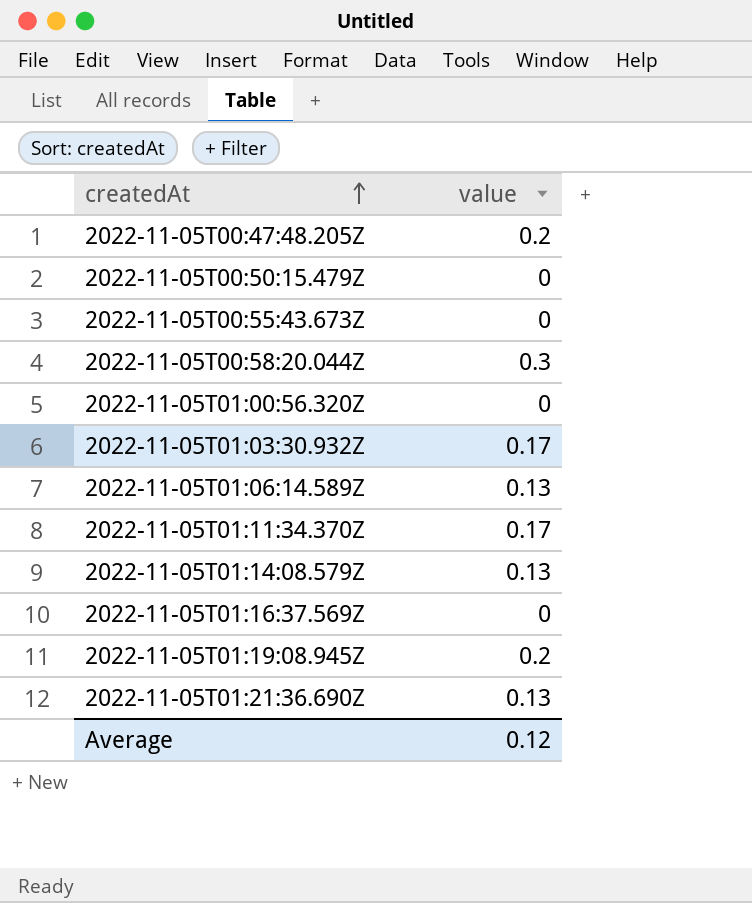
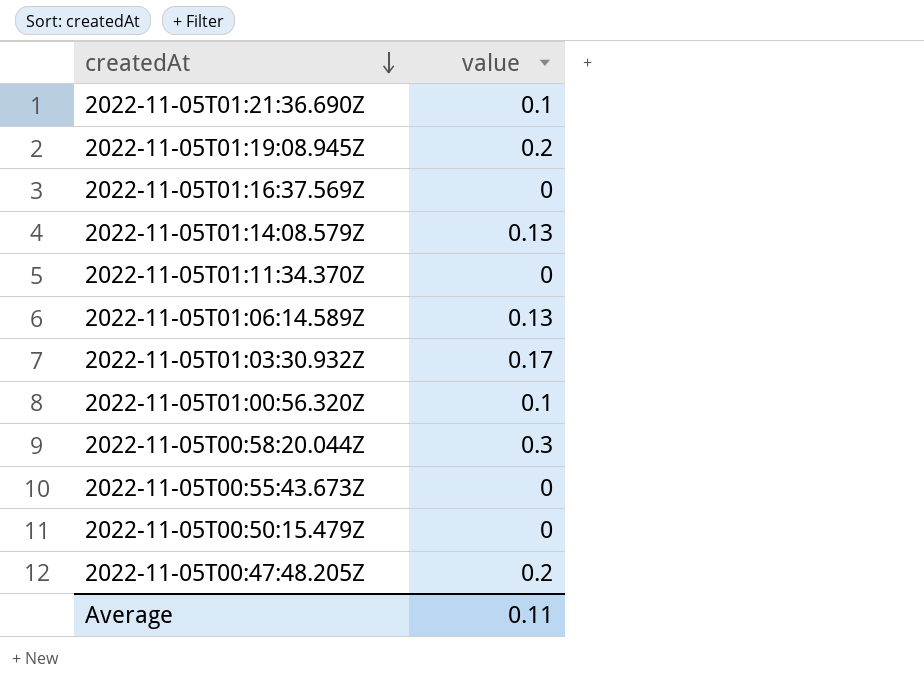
row order: createdAt ascending -> createdAt descending
2022-11-05T01:21:36.690Z | value: 0.13 -> 0.1
2022-11-05T01:11:34.370Z | value: 0.17 -> 0
2022-11-05T01:00:56.320Z | value: 0 -> 0.1
Average | value: 0.12 -> 0.11

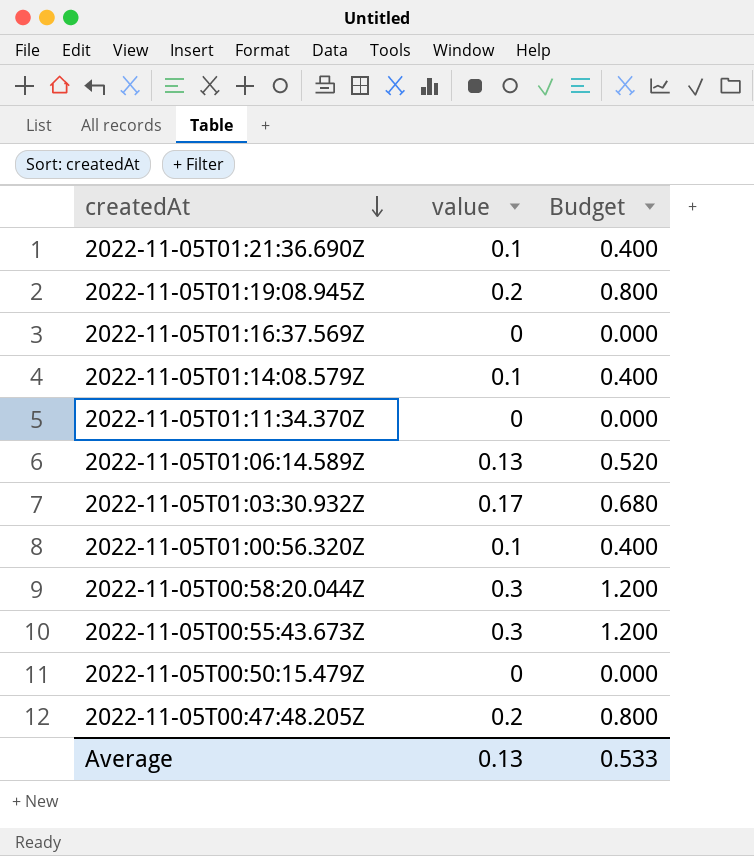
column Budget | formula: none -> [value] * 4
2022-11-05T01:14:08.579Z | value: 0.13 -> 0.1
2022-11-05T00:55:43.673Z | value: 0 -> 0.3
Average | value: 0.11 -> 0.13

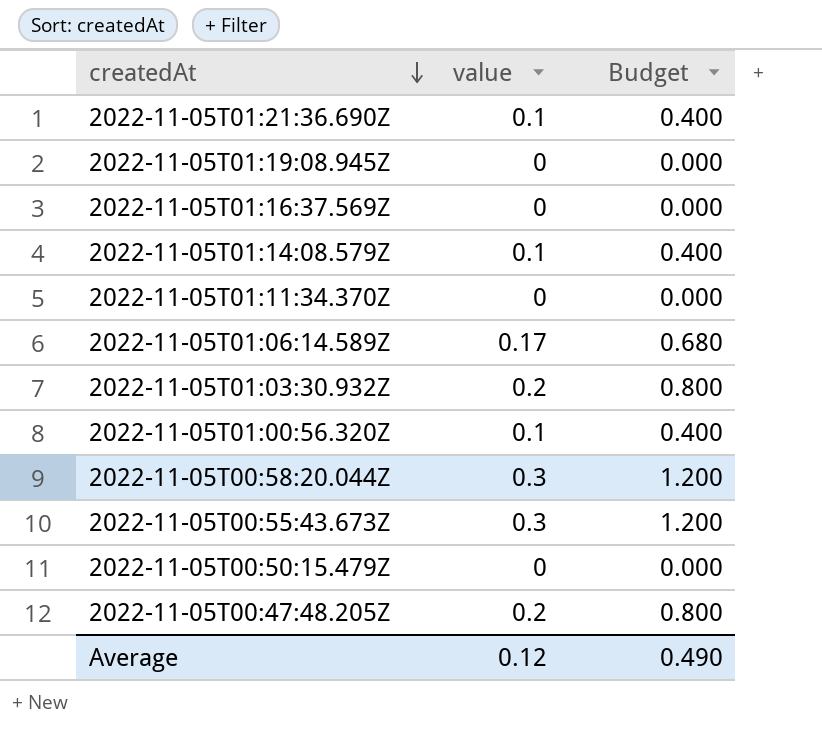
2022-11-05T01:19:08.945Z | value: 0.2 -> 0
2022-11-05T01:19:08.945Z | Budget: 0.800 -> 0.000
2022-11-05T01:06:14.589Z | value: 0.13 -> 0.17
2022-11-05T01:06:14.589Z | Budget: 0.520 -> 0.680
2022-11-05T01:03:30.932Z | value: 0.17 -> 0.2
2022-11-05T01:03:30.932Z | Budget: 0.680 -> 0.800
Average | value: 0.13 -> 0.12
Average | Budget: 0.533 -> 0.490

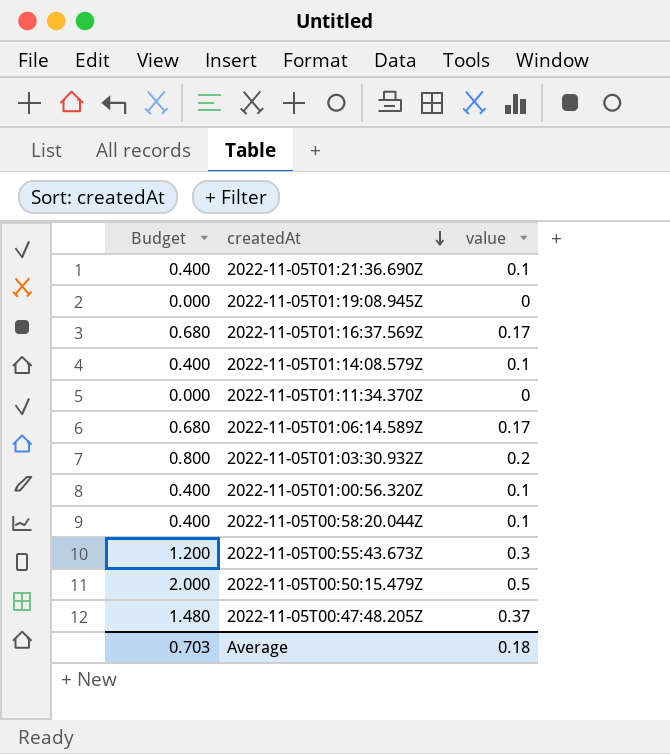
column Budget | position: 3 -> 1
2022-11-05T01:16:37.569Z | Budget: 0.000 -> 0.680
2022-11-05T01:16:37.569Z | value: 0 -> 0.17
2022-11-05T00:58:20.044Z | Budget: 1.200 -> 0.400
2022-11-05T00:58:20.044Z | value: 0.3 -> 0.1
2022-11-05T00:50:15.479Z | Budget: 0.000 -> 2.000
2022-11-05T00:50:15.479Z | value: 0 -> 0.5
2022-11-05T00:47:48.205Z | Budget: 0.800 -> 1.480
2022-11-05T00:47:48.205Z | value: 0.2 -> 0.37
Average | Budget: 0.490 -> 0.703
Average | value: 0.12 -> 0.18

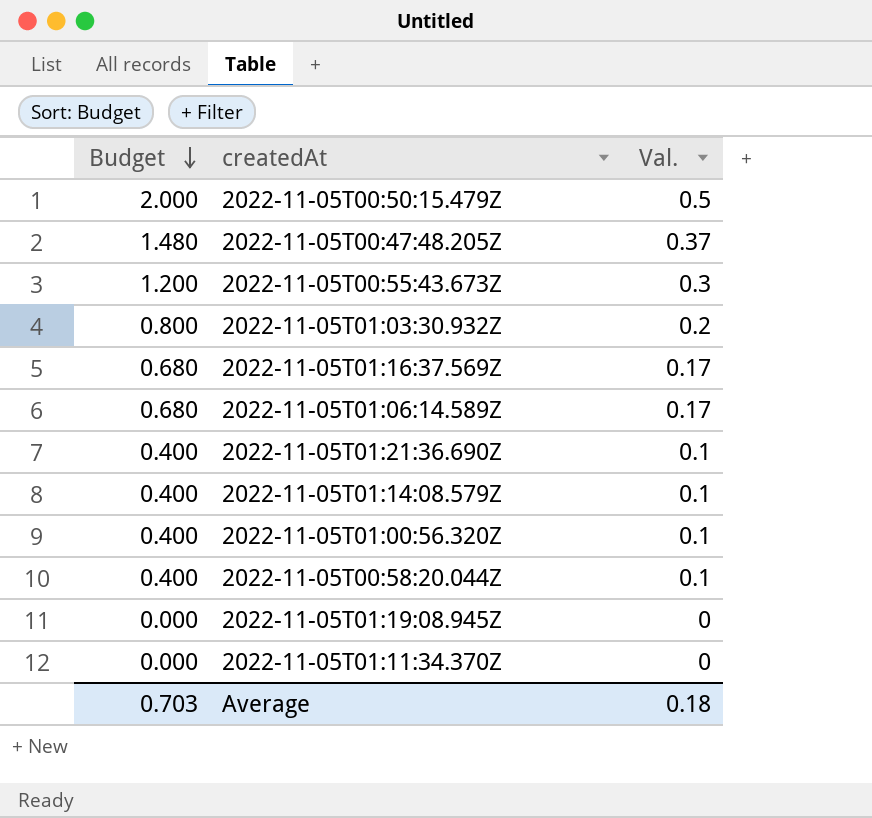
row order: createdAt descending -> Budget descending
column name: value -> Val.

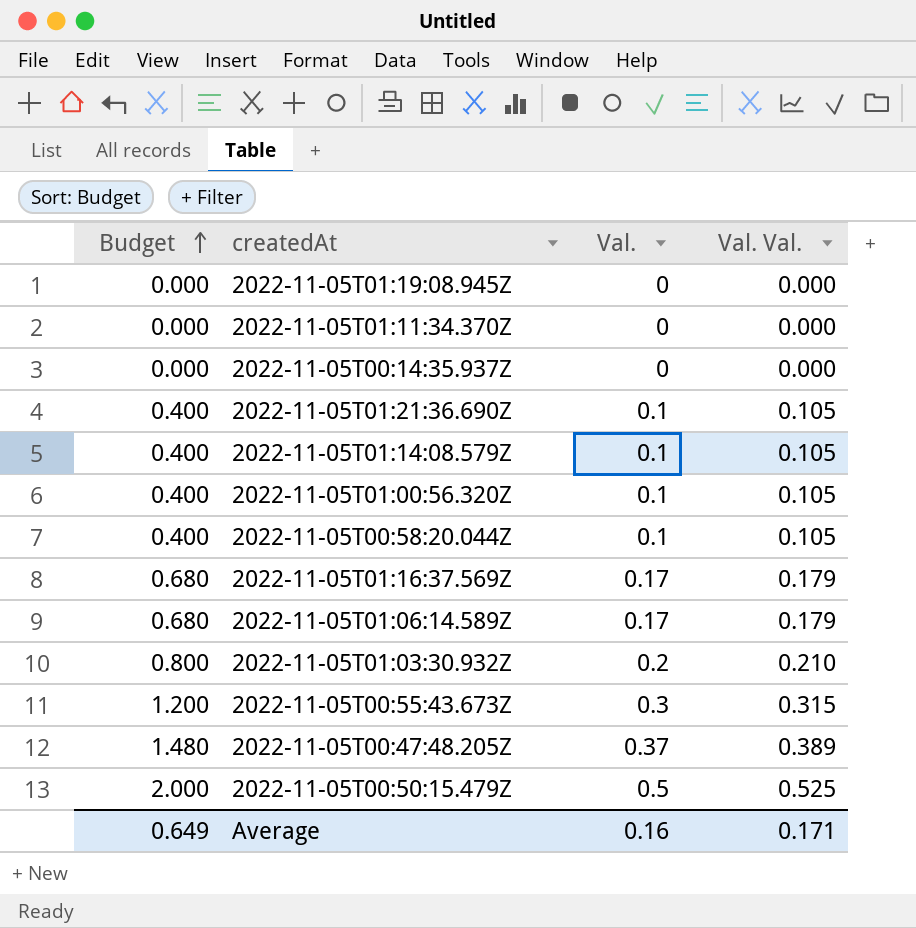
row order: Budget descending -> Budget ascending
column Val. Val. | formula: none -> [Val.] * 1.05
row 2022-11-05T00:14:35.937Z: none -> 0.000 | 0 | 0.000
Average | Budget: 0.703 -> 0.649
Average | Val.: 0.18 -> 0.16

